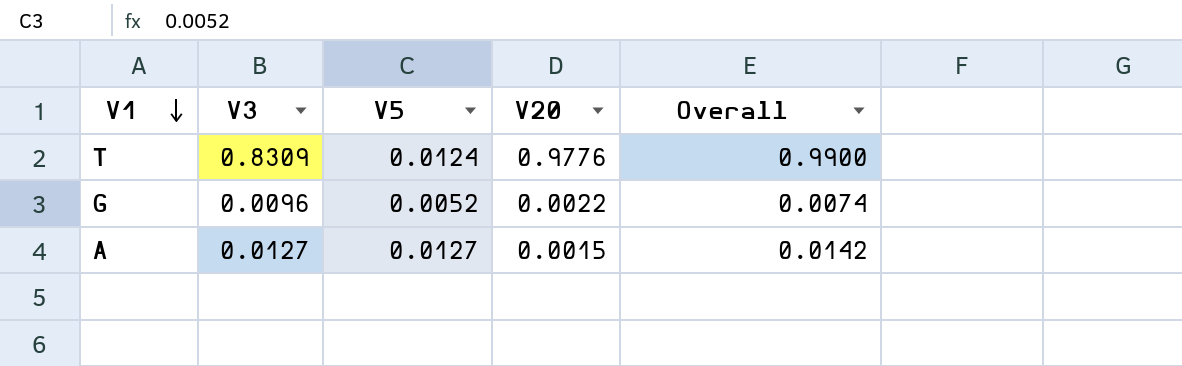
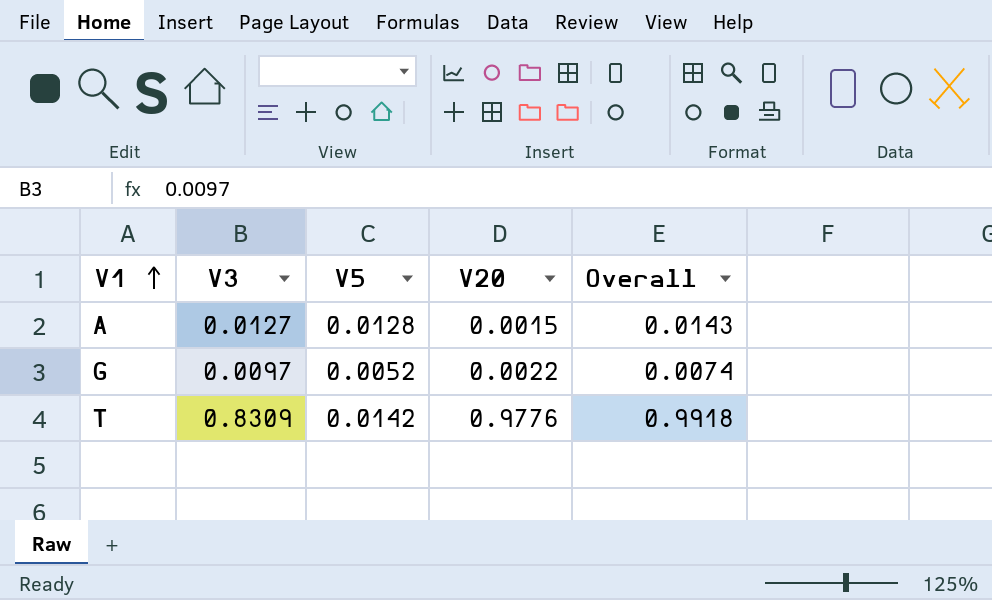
row order: V1 descending -> V1 ascending
A | V5: 0.0127 -> 0.0128
A | Overall: 0.0142 -> 0.0143
G | V3: 0.0096 -> 0.0097
T | V5: 0.0124 -> 0.0142
T | Overall: 0.9900 -> 0.9918

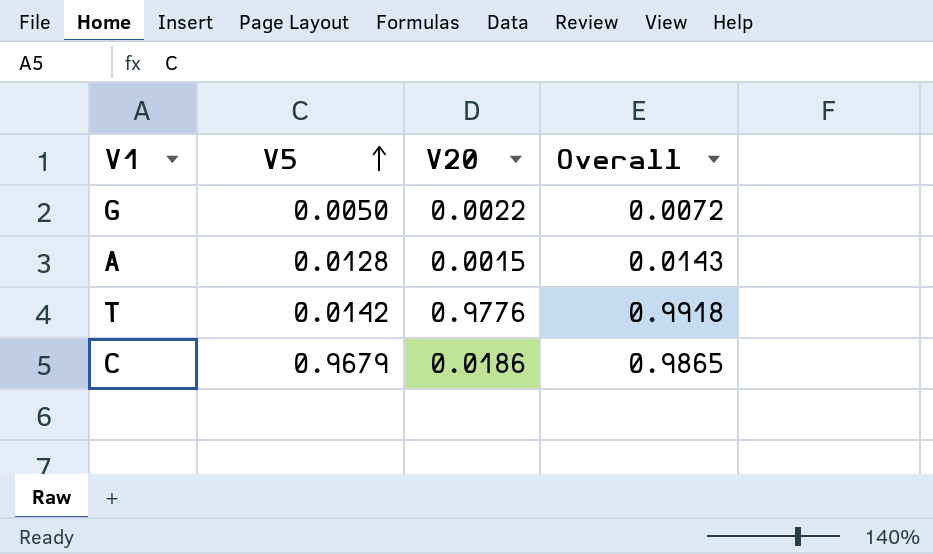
row order: V1 ascending -> V5 ascending
column V3 | position: 2 -> none
G | V5: 0.0052 -> 0.0050
G | Overall: 0.0074 -> 0.0072
row C: none -> 0.9679 | 0.0186 | 0.9865

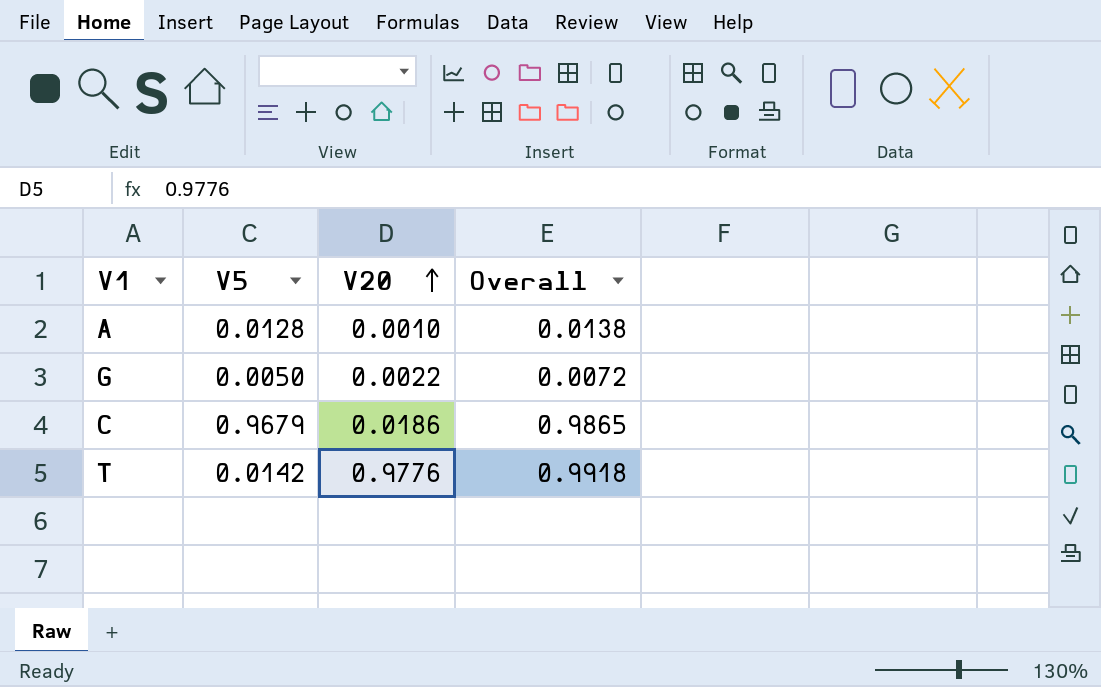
row order: V5 ascending -> V20 ascending
A | V20: 0.0015 -> 0.0010
A | Overall: 0.0143 -> 0.0138

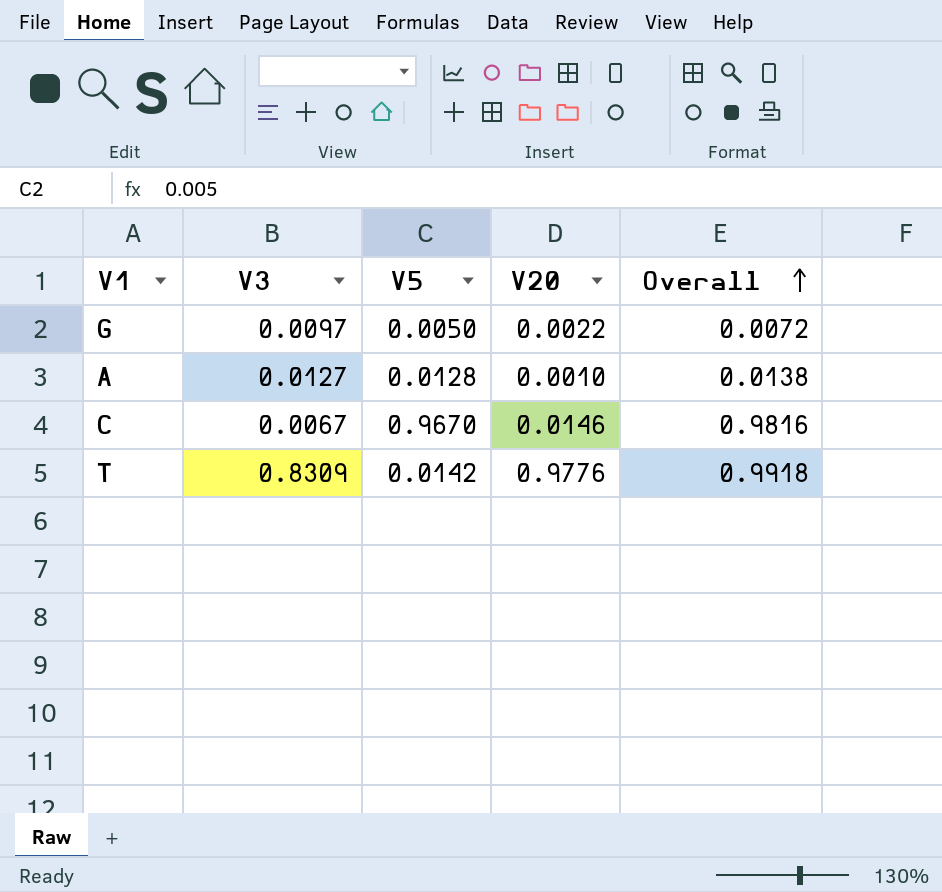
row order: V20 ascending -> Overall ascending
column V3 | position: none -> 2
C | V5: 0.9679 -> 0.9670
C | V20: 0.0186 -> 0.0146
C | Overall: 0.9865 -> 0.9816

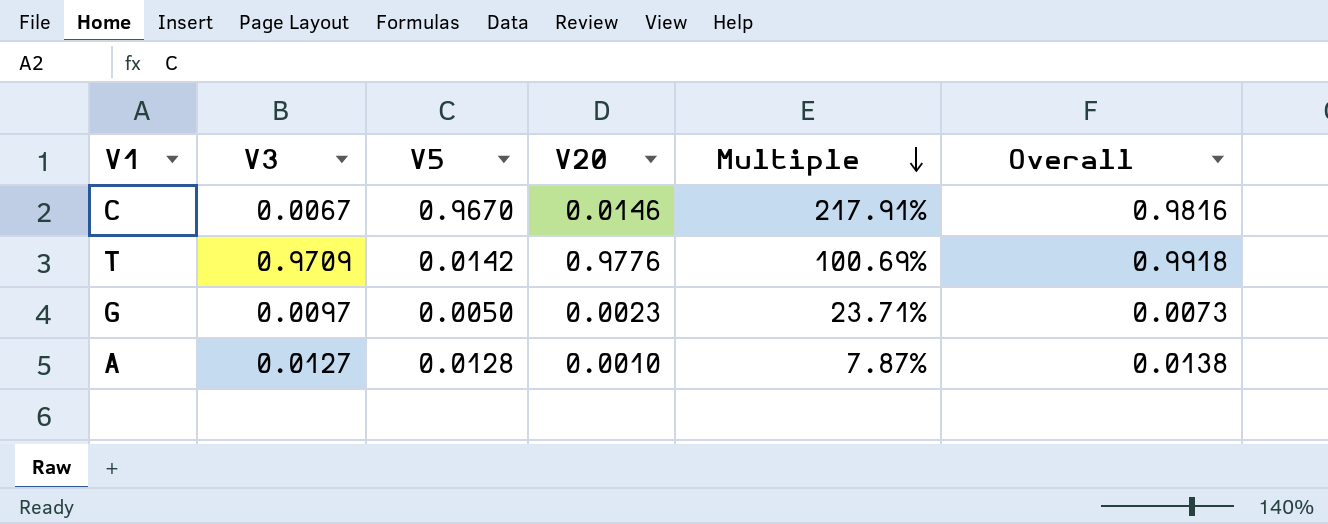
row order: Overall ascending -> Multiple descending
column Multiple | formula: none -> [V20] / [V3]
T | V3: 0.8309 -> 0.9709
G | V20: 0.0022 -> 0.0023
G | Overall: 0.0072 -> 0.0073

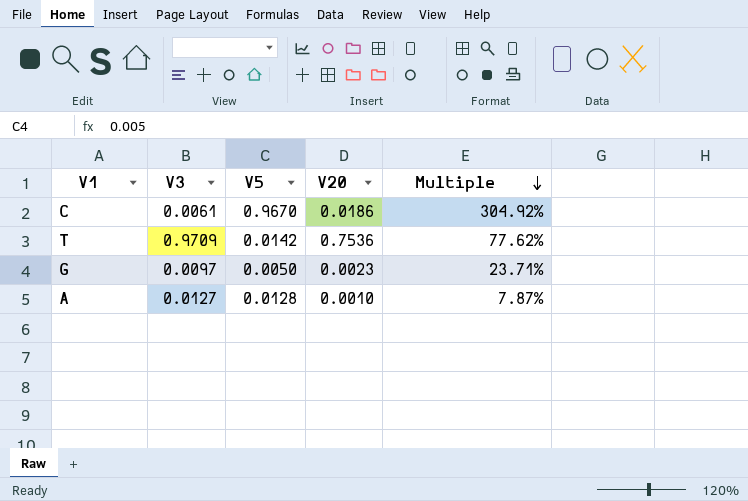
column Overall | formula: [V5] + [V20] -> none
C | V3: 0.0067 -> 0.0061
C | V20: 0.0146 -> 0.0186
C | Multiple: 217.91% -> 304.92%
T | V20: 0.9776 -> 0.7536
T | Multiple: 100.69% -> 77.62%

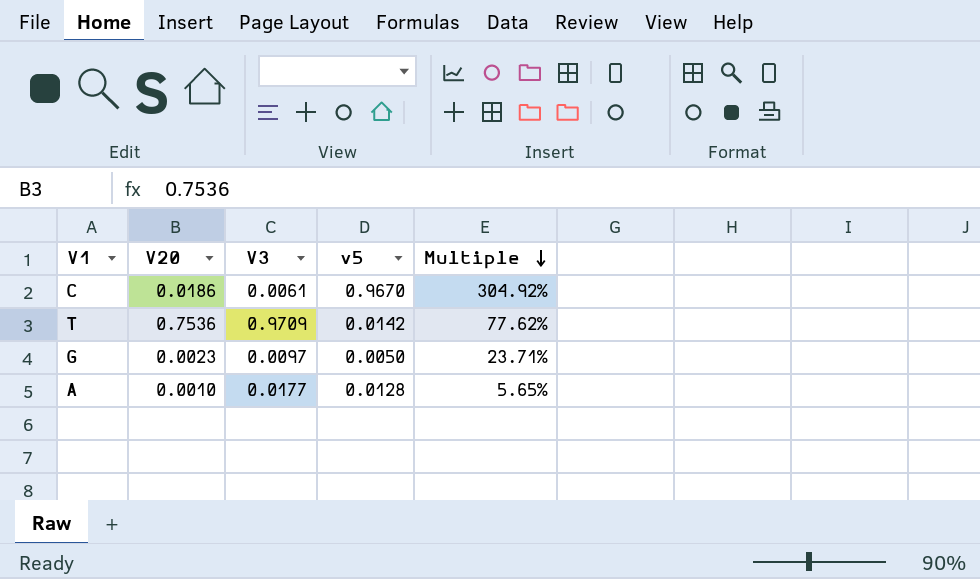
column V20 | position: 4 -> 2
column name: V5 -> v5
A | V3: 0.0127 -> 0.0177
A | Multiple: 7.87% -> 5.65%

